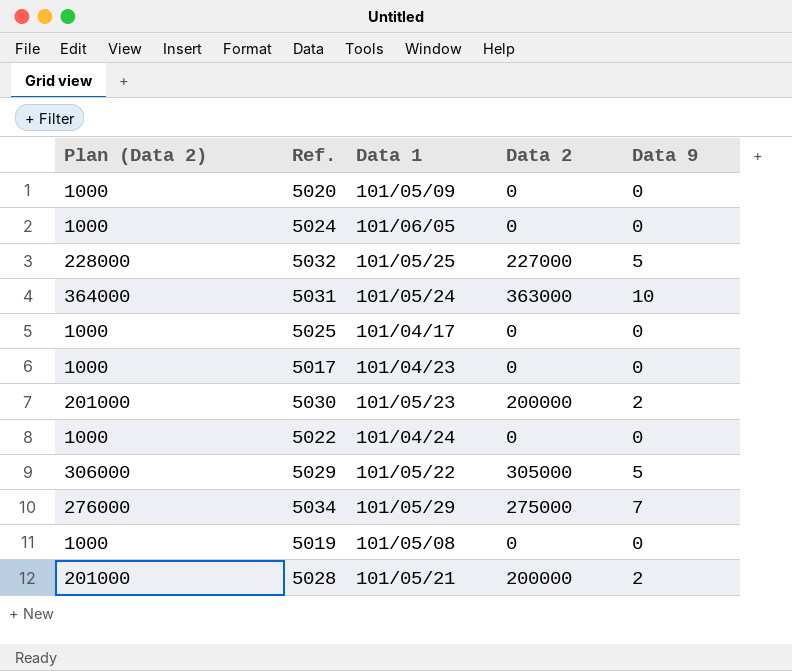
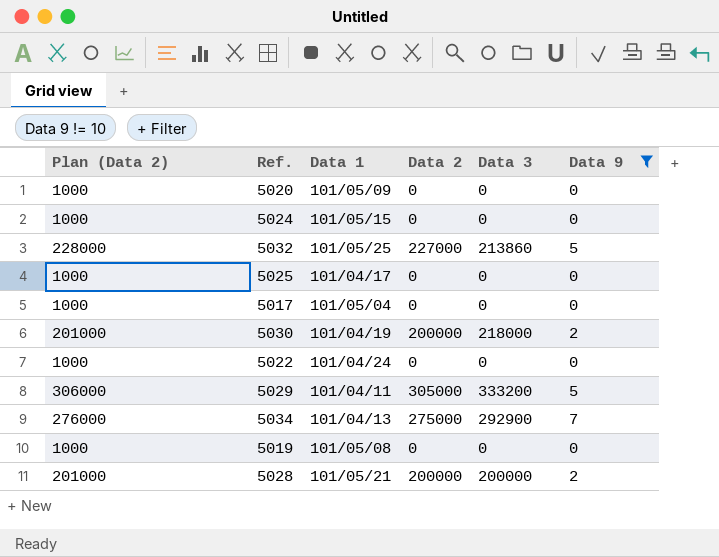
filter: none -> Data 9 != 10
column Data 3 | position: none -> 5
5024 | Data 1: 101/06/05 -> 101/05/15
5017 | Data 1: 101/04/23 -> 101/05/04
5030 | Data 1: 101/05/23 -> 101/04/19
5029 | Data 1: 101/05/22 -> 101/04/11
5034 | Data 1: 101/05/29 -> 101/04/13

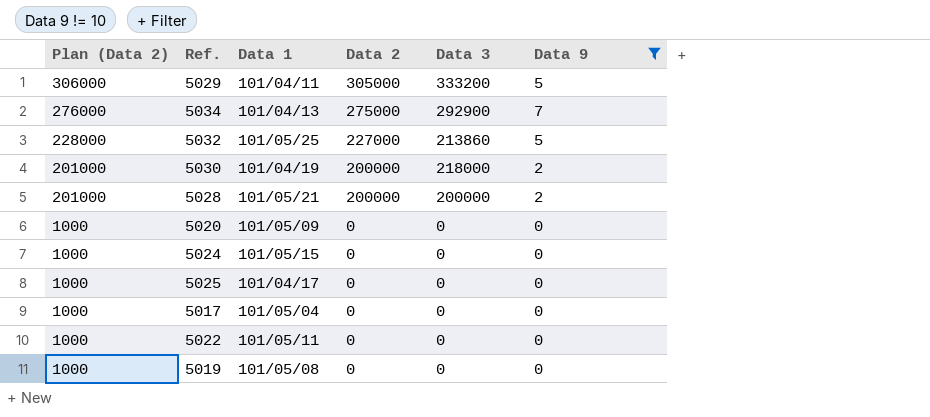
row order: none -> Plan (Data 2) descending
5022 | Data 1: 101/04/24 -> 101/05/11

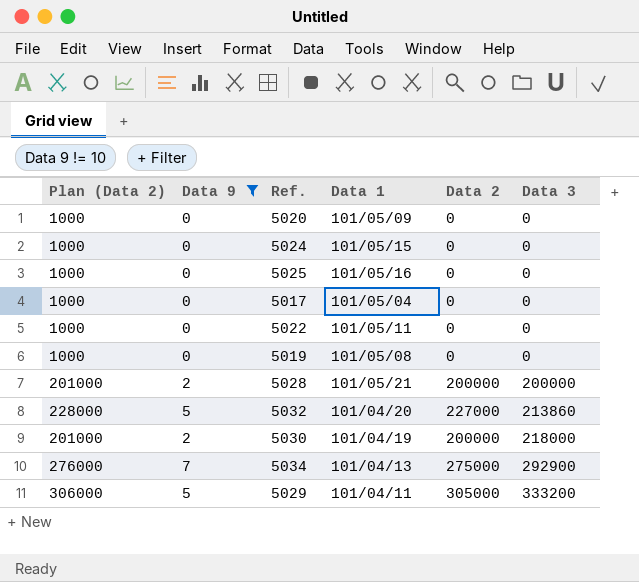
row order: Plan (Data 2) descending -> Data 3 ascending
column Data 9 | position: 6 -> 2
5025 | Data 1: 101/04/17 -> 101/05/16
5032 | Data 1: 101/05/25 -> 101/04/20

